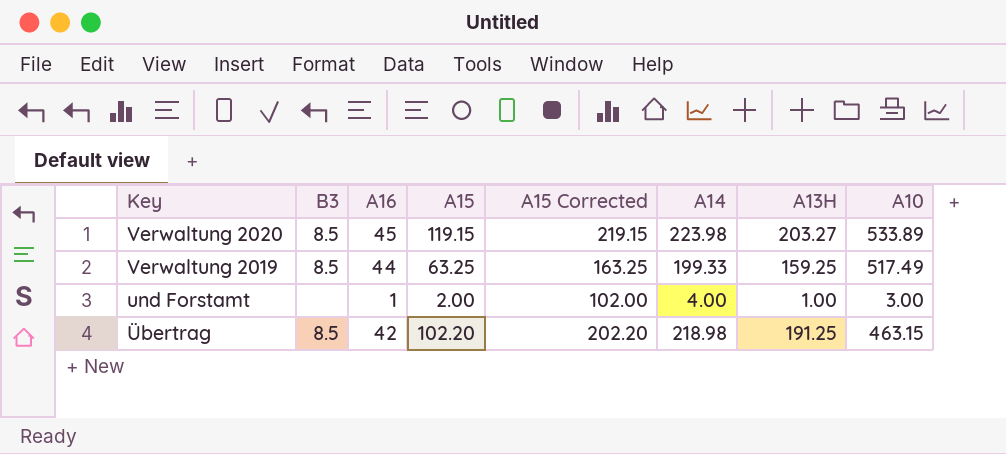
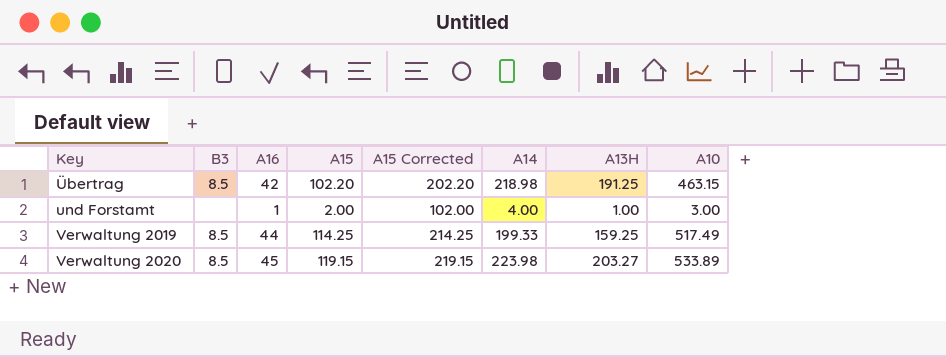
row order: Key descending -> Key ascending
Verwaltung 2019 | A15: 63.25 -> 114.25
Verwaltung 2019 | A15 Corrected: 163.25 -> 214.25

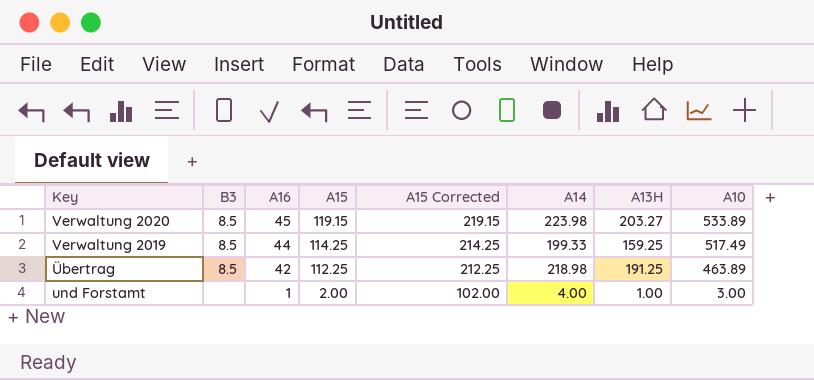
row order: Key ascending -> A16 descending
Übertrag | A15: 102.20 -> 112.25
Übertrag | A15 Corrected: 202.20 -> 212.25
Übertrag | A10: 463.15 -> 463.89

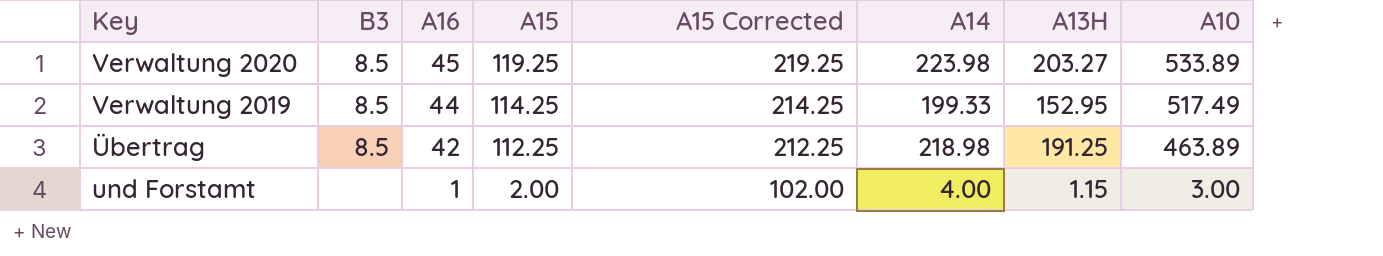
Verwaltung 2020 | A15: 119.15 -> 119.25
Verwaltung 2020 | A15 Corrected: 219.15 -> 219.25
Verwaltung 2019 | A13H: 159.25 -> 152.95
und Forstamt | A13H: 1.00 -> 1.15

